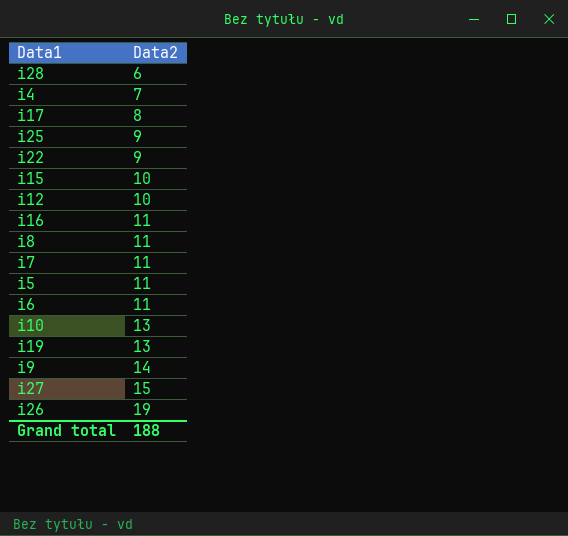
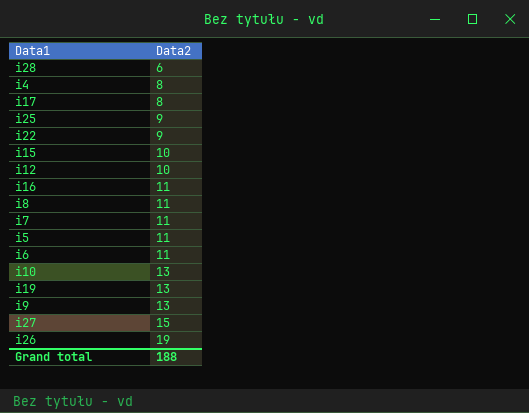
i4 | Data2: 7 -> 8
i9 | Data2: 14 -> 13

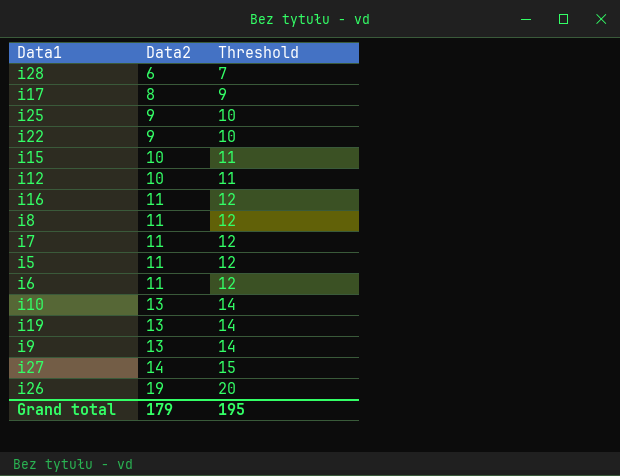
column Threshold | formula: none -> [Data2] + 1
row i4: 8 -> none
i27 | Data2: 15 -> 14
Grand total | Data2: 188 -> 179

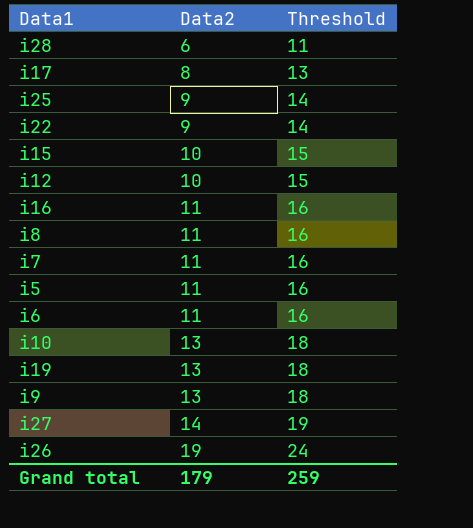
column Threshold | formula: [Data2] + 1 -> [Data2] + 5
Grand total | Threshold: 195 -> 259

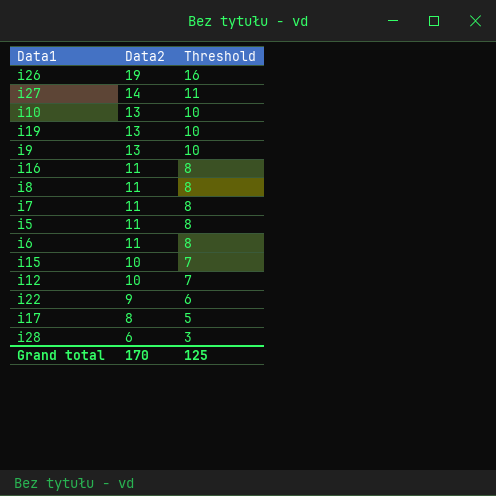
row order: Data2 ascending -> Data2 descending
column Threshold | formula: [Data2] + 5 -> [Data2] - 3
row i25: 9 | 14 -> none
Grand total | Data2: 179 -> 170
Grand total | Threshold: 259 -> 125

